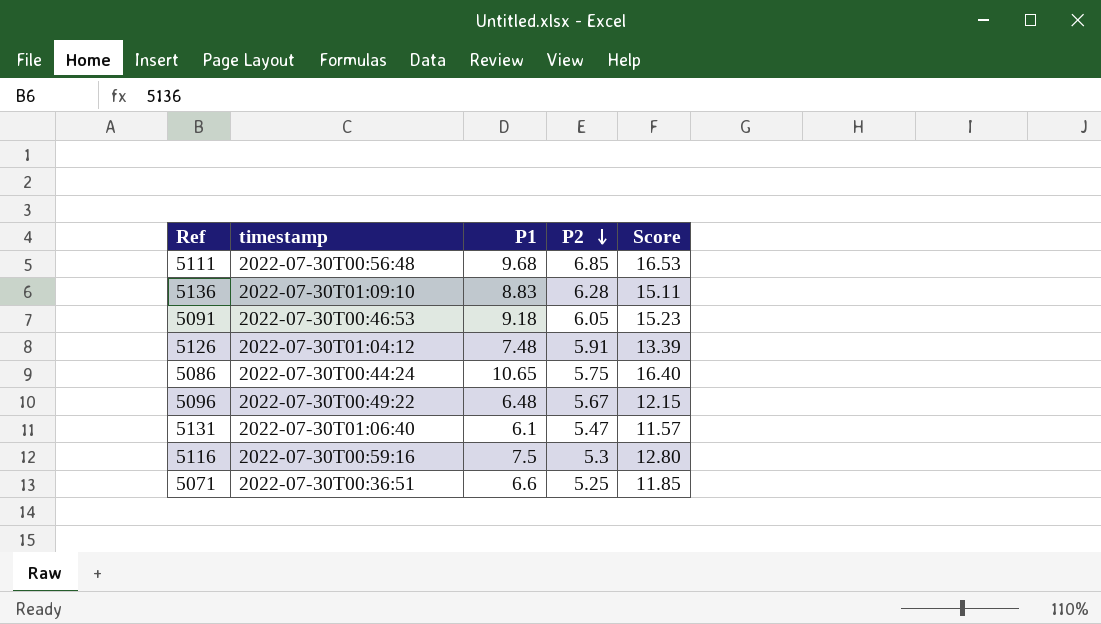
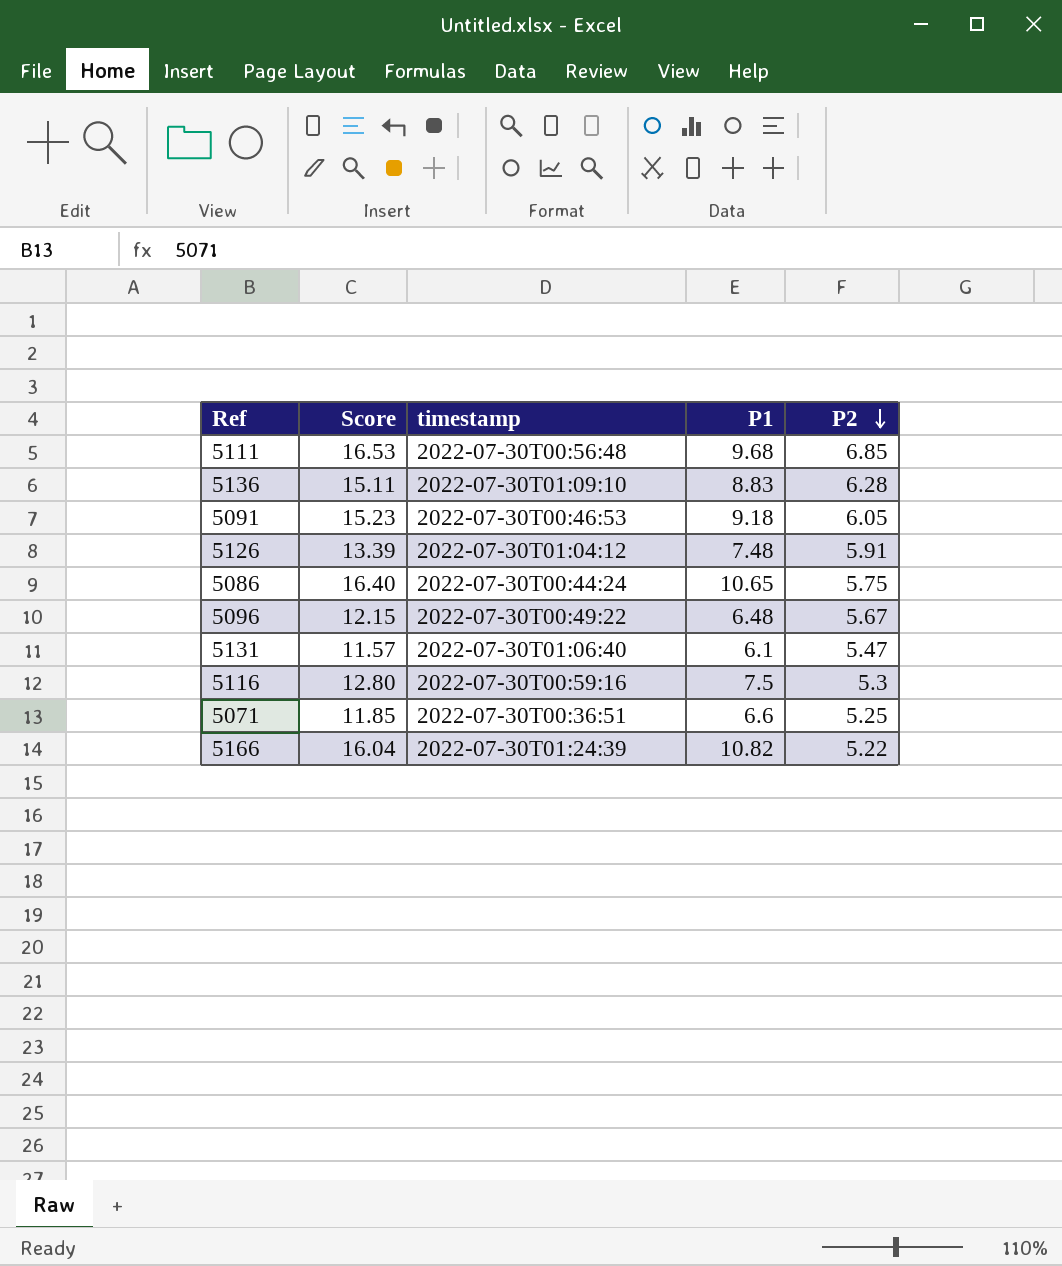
column Score | position: 5 -> 2
row 5166: none -> 16.04 | 2022-07-30T01:24:39 | 10.82 | 5.22

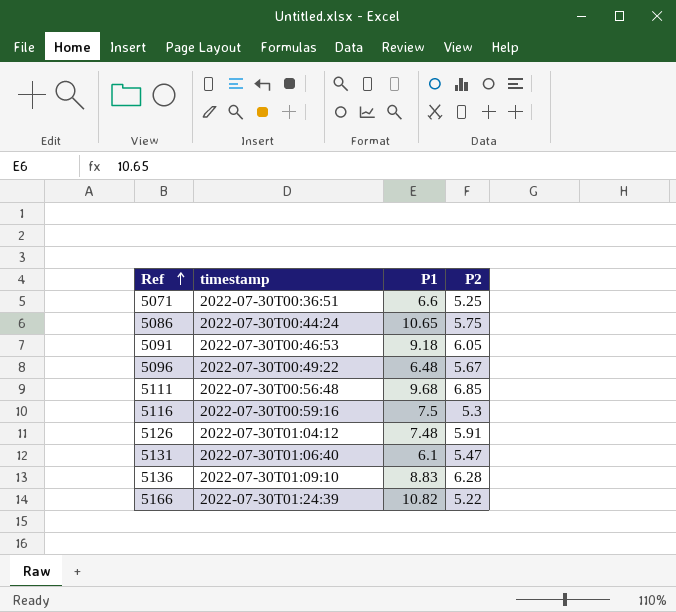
row order: P2 descending -> Ref ascending
column Score | formula: [P1] + [P2] -> none

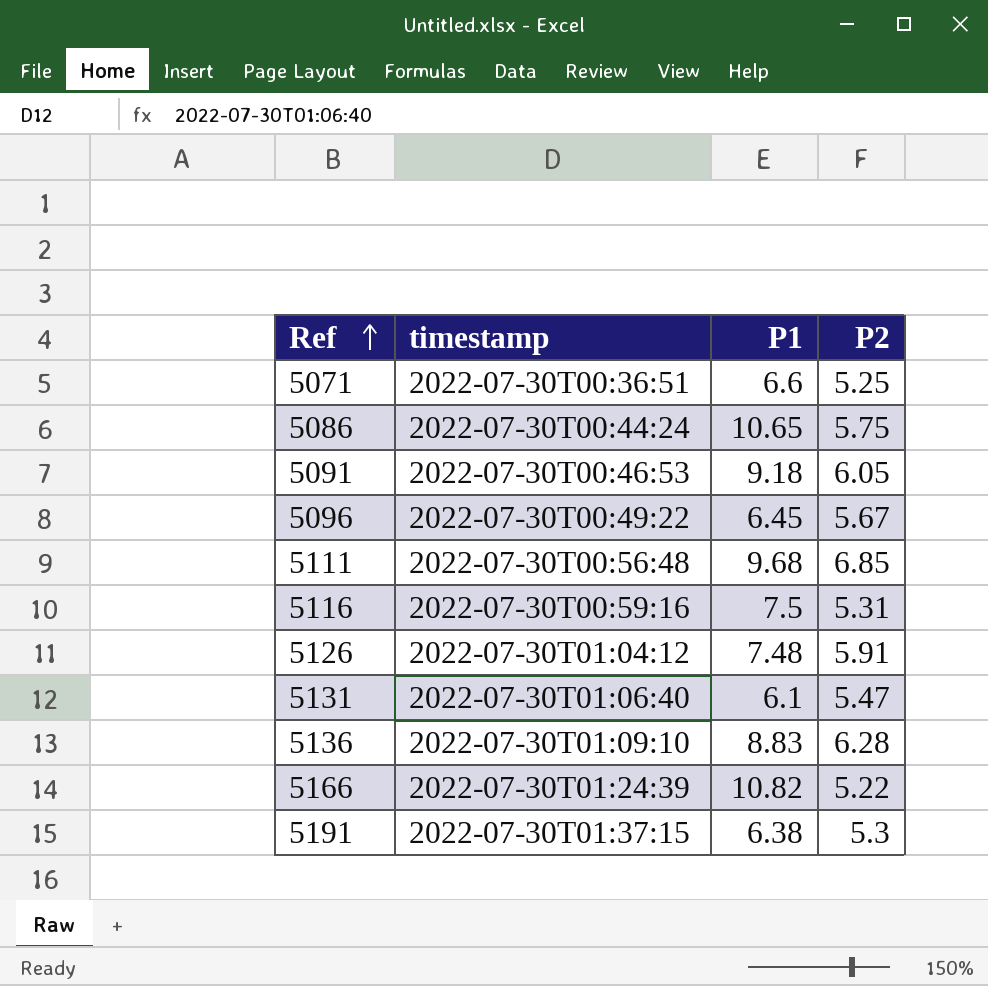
5096 | P1: 6.48 -> 6.45
5116 | P2: 5.3 -> 5.31
row 5191: none -> 2022-07-30T01:37:15 | 6.38 | 5.3

